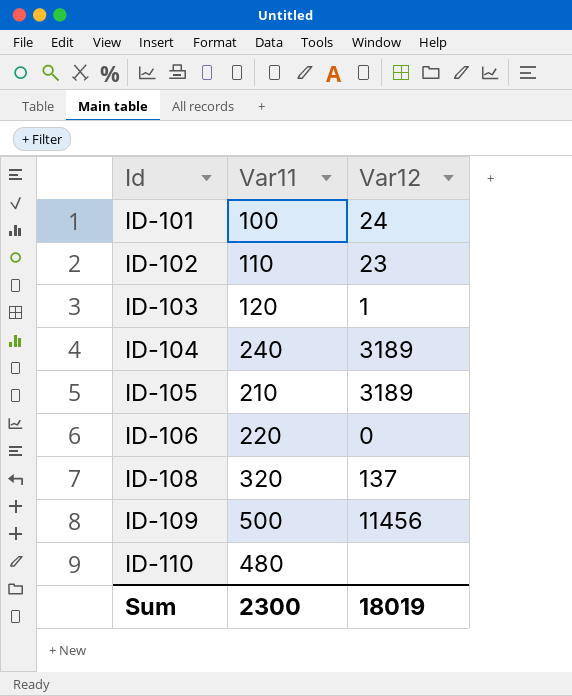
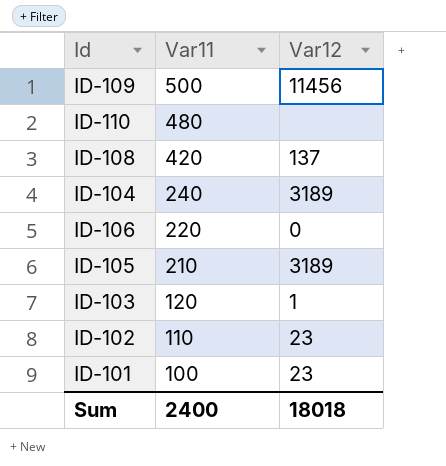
row order: Id ascending -> Var11 descending
ID-108 | Var11: 320 -> 420
ID-101 | Var12: 24 -> 23
Sum | Var11: 2300 -> 2400
Sum | Var12: 18019 -> 18018

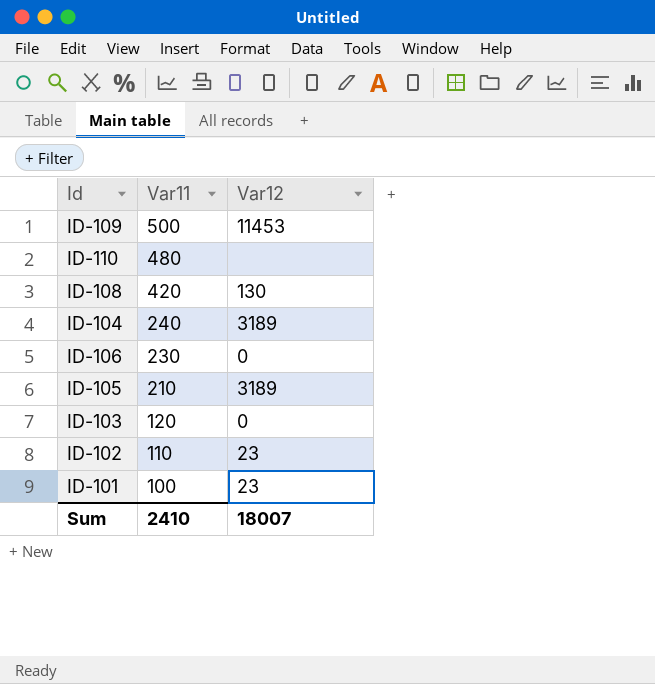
ID-109 | Var12: 11456 -> 11453
ID-108 | Var12: 137 -> 130
ID-106 | Var11: 220 -> 230
ID-103 | Var12: 1 -> 0
Sum | Var11: 2400 -> 2410
Sum | Var12: 18018 -> 18007

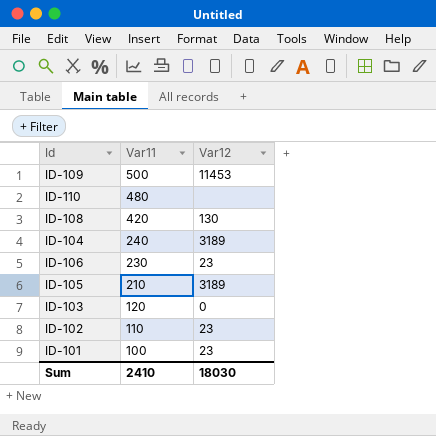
ID-106 | Var12: 0 -> 23
Sum | Var12: 18007 -> 18030

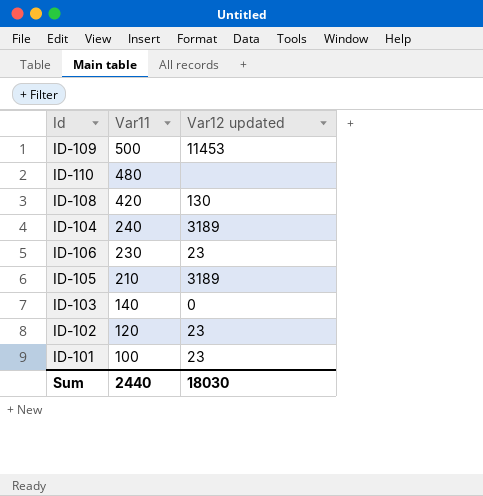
column name: Var12 -> Var12 updated
ID-103 | Var11: 120 -> 140
ID-102 | Var11: 110 -> 120
Sum | Var11: 2410 -> 2440

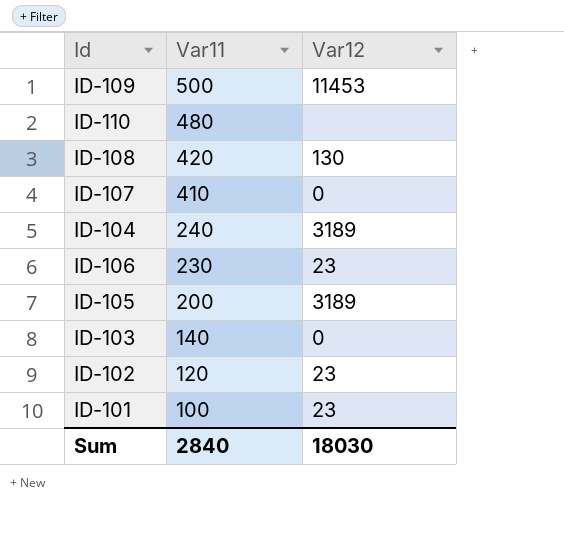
column name: Var12 updated -> Var12
row ID-107: none -> 410 | 0
ID-105 | Var11: 210 -> 200
Sum | Var11: 2440 -> 2840

